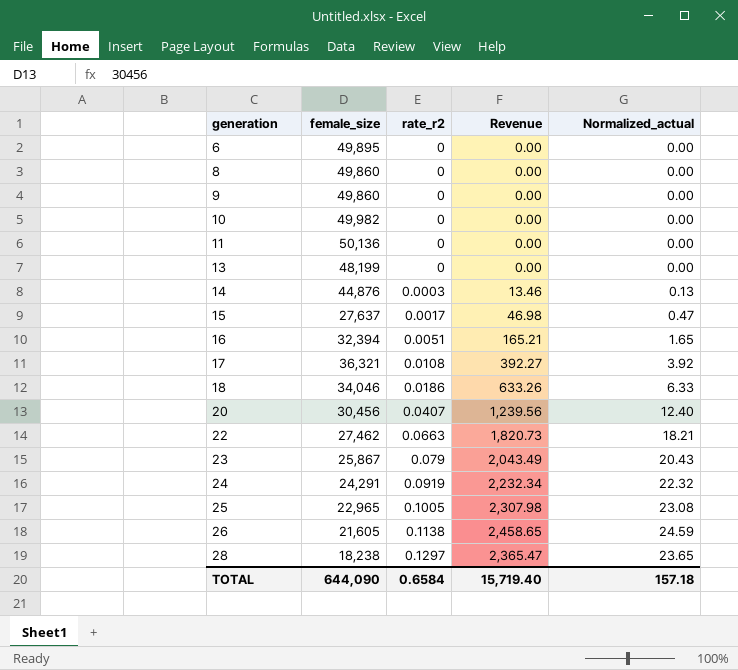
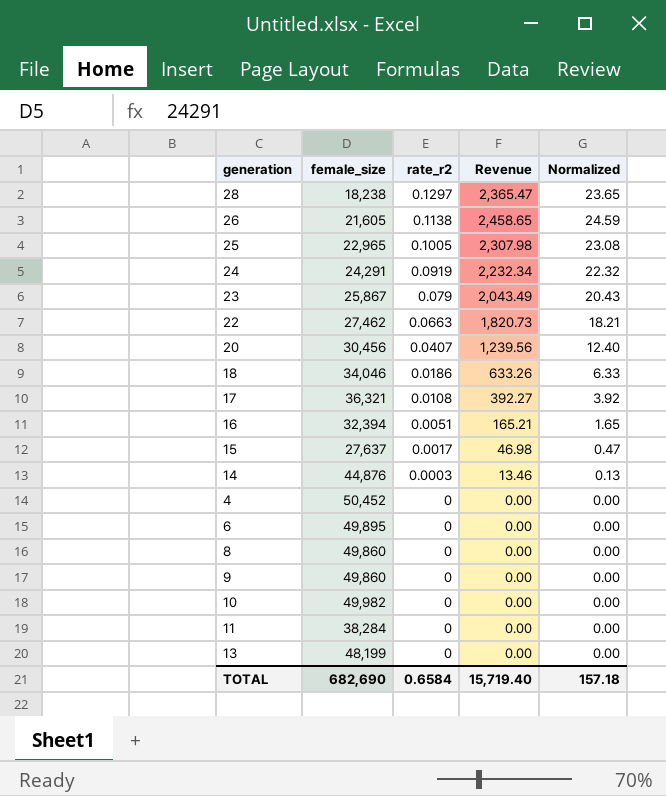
row order: generation ascending -> rate_r2 descending
column name: Normalized_actual -> Normalized
row 4: none -> 50,452 | 0 | 0.00 | 0.00
11 | female_size: 50,136 -> 38,284
TOTAL | female_size: 644,090 -> 682,690

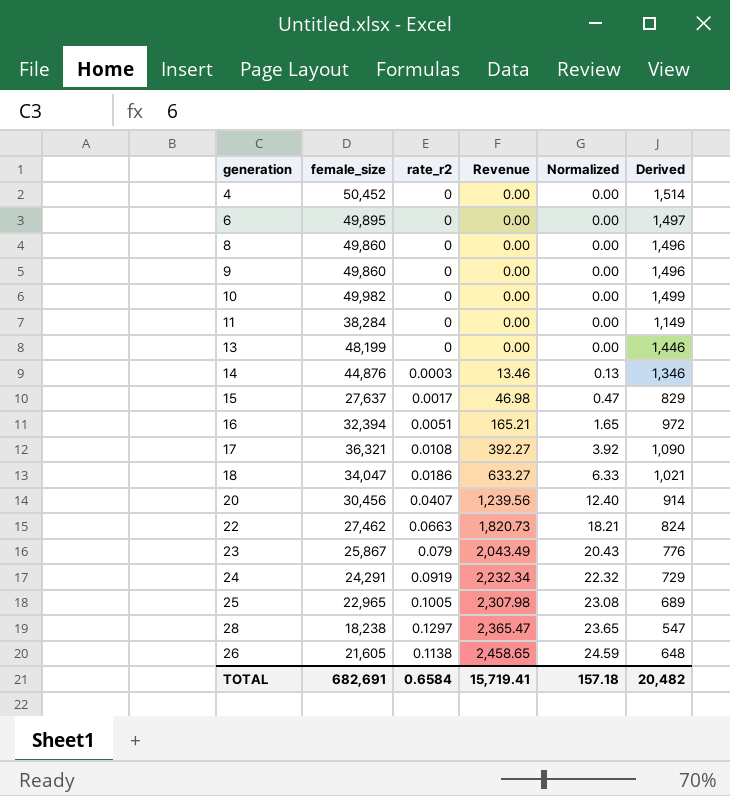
row order: rate_r2 descending -> Revenue ascending
column Derived | formula: none -> [female_size] * 0.03
18 | female_size: 34,046 -> 34,047
18 | Revenue: 633.26 -> 633.27
TOTAL | female_size: 682,690 -> 682,691
TOTAL | Revenue: 15,719.40 -> 15,719.41

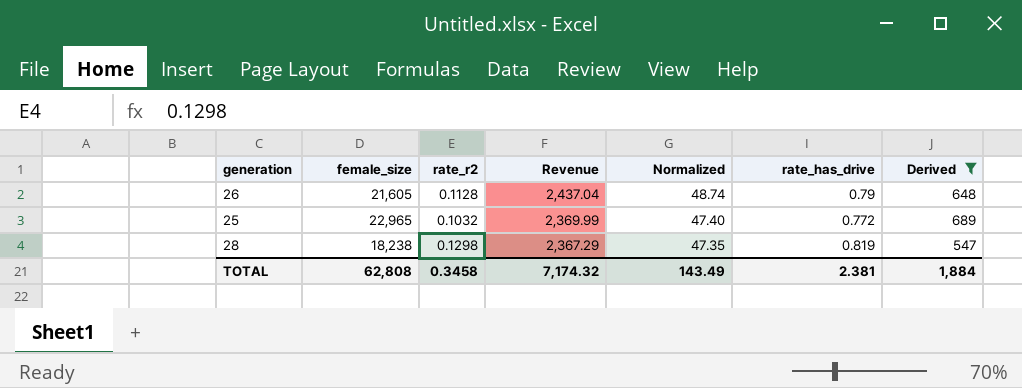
filter: none -> Derived <= 689
row order: Revenue ascending -> Revenue descending
column Normalized | formula: [Revenue] * 0.01 -> [Revenue] * 0.02
column rate_has_drive | position: none -> 6
26 | rate_r2: 0.1138 -> 0.1128
26 | Revenue: 2,458.65 -> 2,437.04
25 | rate_r2: 0.1005 -> 0.1032
25 | Revenue: 2,307.98 -> 2,369.99
28 | rate_r2: 0.1297 -> 0.1298
28 | Revenue: 2,365.47 -> 2,367.29
TOTAL | female_size: 682,691 -> 62,808
TOTAL | rate_r2: 0.6584 -> 0.3458
TOTAL | Revenue: 15,719.41 -> 7,174.32
TOTAL | Normalized: 157.18 -> 143.49
TOTAL | Derived: 20,482 -> 1,884

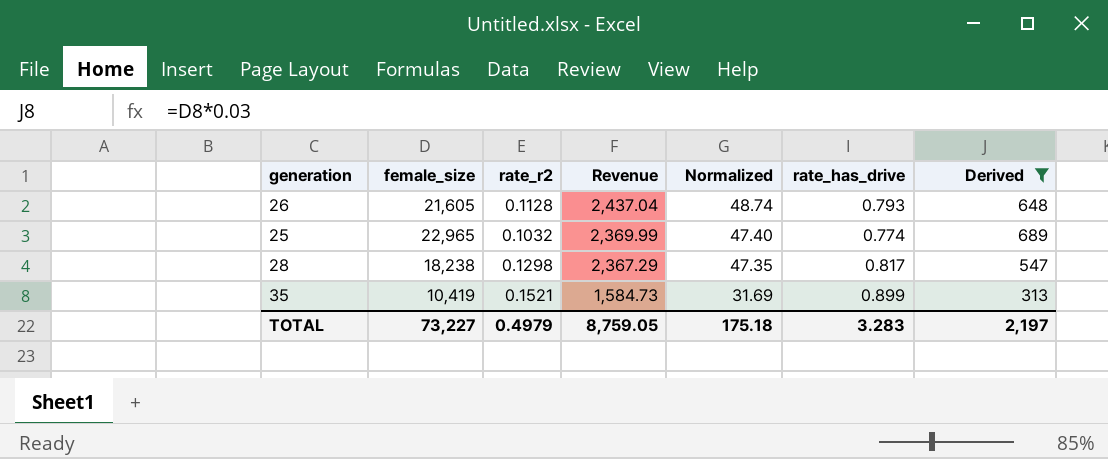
26 | rate_has_drive: 0.79 -> 0.793
25 | rate_has_drive: 0.772 -> 0.774
28 | rate_has_drive: 0.819 -> 0.817
row 35: none -> 10,419 | 0.1521 | 1,584.73 | 31.69 | 0.899 | 313
TOTAL | female_size: 62,808 -> 73,227
TOTAL | rate_r2: 0.3458 -> 0.4979
TOTAL | Revenue: 7,174.32 -> 8,759.05
TOTAL | Normalized: 143.49 -> 175.18
TOTAL | rate_has_drive: 2.381 -> 3.283
TOTAL | Derived: 1,884 -> 2,197

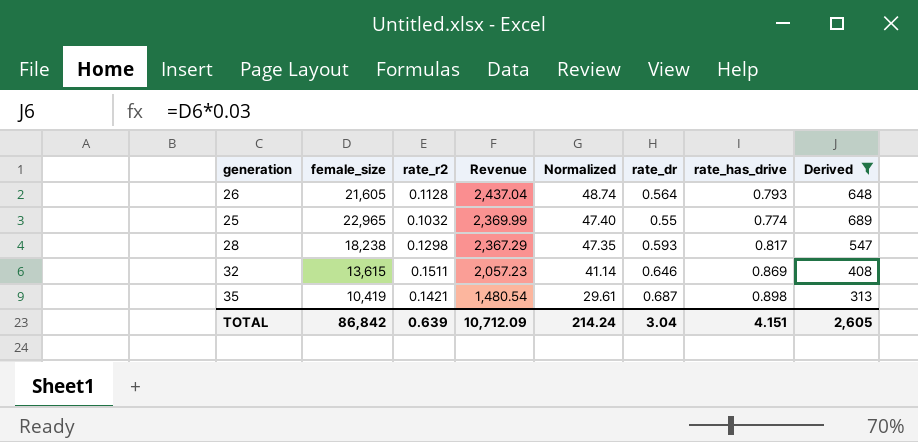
column rate_dr | position: none -> 6
row 32: none -> 13,615 | 0.1511 | 2,057.23 | 41.14 | 0.646 | 0.869 | 408
35 | rate_r2: 0.1521 -> 0.1421
35 | Revenue: 1,584.73 -> 1,480.54
35 | Normalized: 31.69 -> 29.61
35 | rate_has_drive: 0.899 -> 0.898
TOTAL | female_size: 73,227 -> 86,842
TOTAL | rate_r2: 0.4979 -> 0.639
TOTAL | Revenue: 8,759.05 -> 10,712.09
TOTAL | Normalized: 175.18 -> 214.24
TOTAL | rate_has_drive: 3.283 -> 4.151
TOTAL | Derived: 2,197 -> 2,605

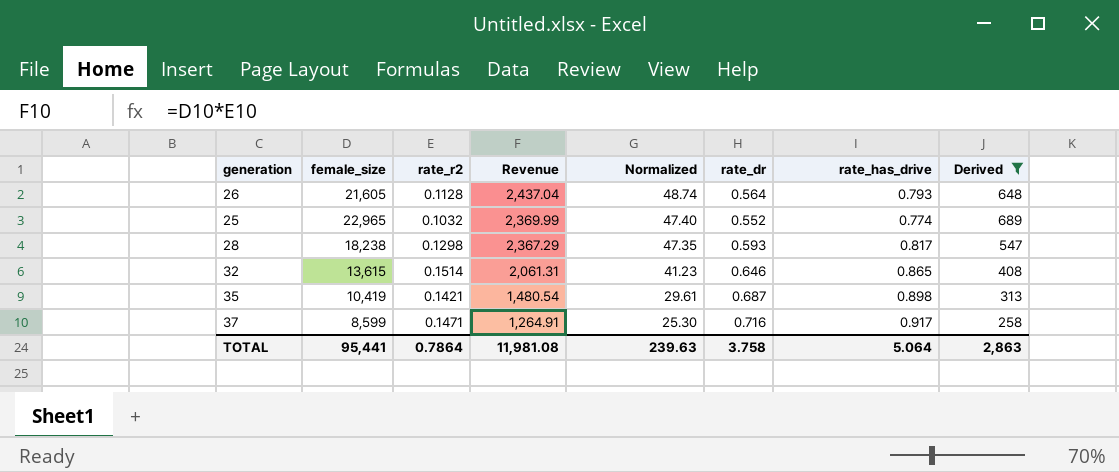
25 | rate_dr: 0.55 -> 0.552
32 | rate_r2: 0.1511 -> 0.1514
32 | Revenue: 2,057.23 -> 2,061.31
32 | Normalized: 41.14 -> 41.23
32 | rate_has_drive: 0.869 -> 0.865
row 37: none -> 8,599 | 0.1471 | 1,264.91 | 25.30 | 0.716 | 0.917 | 258
TOTAL | female_size: 86,842 -> 95,441
TOTAL | rate_r2: 0.639 -> 0.7864
TOTAL | Revenue: 10,712.09 -> 11,981.08
TOTAL | Normalized: 214.24 -> 239.63
TOTAL | rate_dr: 3.04 -> 3.758
TOTAL | rate_has_drive: 4.151 -> 5.064
TOTAL | Derived: 2,605 -> 2,863

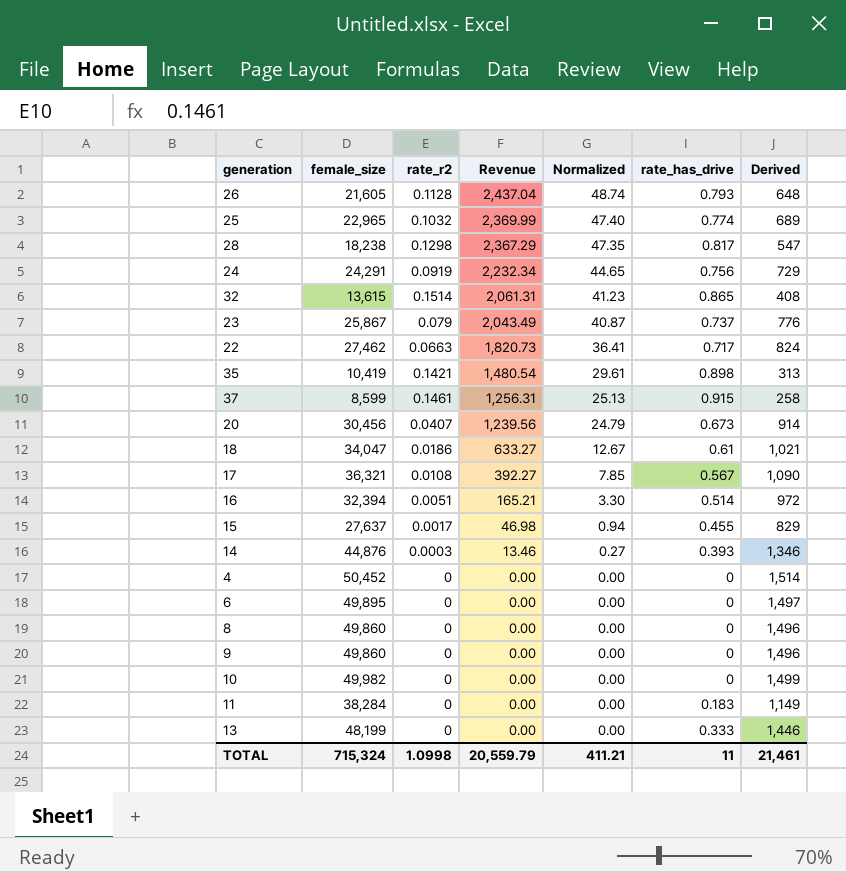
filter: Derived <= 689 -> none
column rate_dr | position: 6 -> none
37 | rate_r2: 0.1471 -> 0.1461
37 | Revenue: 1,264.91 -> 1,256.31
37 | Normalized: 25.30 -> 25.13
37 | rate_has_drive: 0.917 -> 0.915
TOTAL | female_size: 95,441 -> 715,324
TOTAL | rate_r2: 0.7864 -> 1.0998
TOTAL | Revenue: 11,981.08 -> 20,559.79
TOTAL | Normalized: 239.63 -> 411.21
TOTAL | rate_has_drive: 5.064 -> 11
TOTAL | Derived: 2,863 -> 21,461

